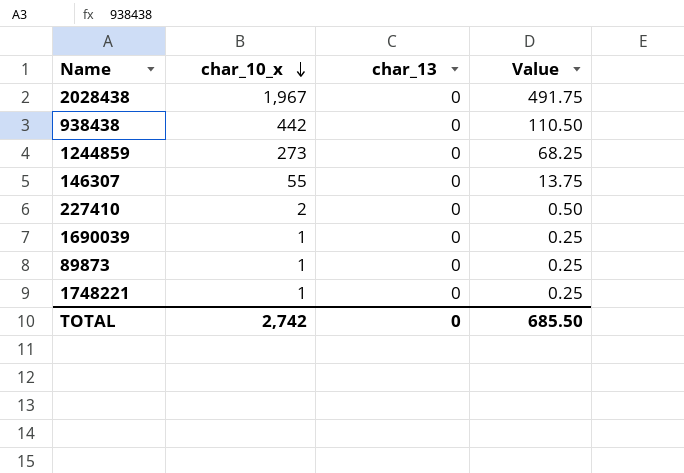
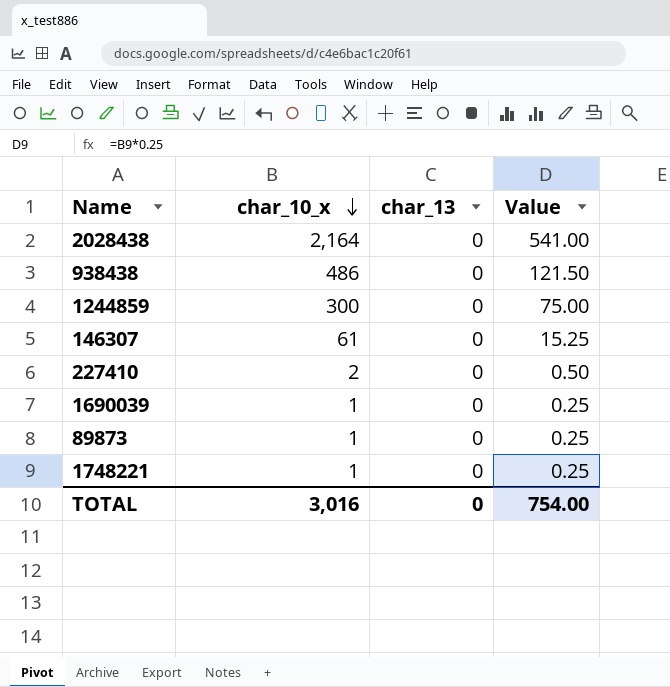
2028438 | char_10_x: 1,967 -> 2,164
2028438 | Value: 491.75 -> 541.00
938438 | char_10_x: 442 -> 486
938438 | Value: 110.50 -> 121.50
1244859 | char_10_x: 273 -> 300
1244859 | Value: 68.25 -> 75.00
146307 | char_10_x: 55 -> 61
146307 | Value: 13.75 -> 15.25
TOTAL | char_10_x: 2,742 -> 3,016
TOTAL | Value: 685.50 -> 754.00

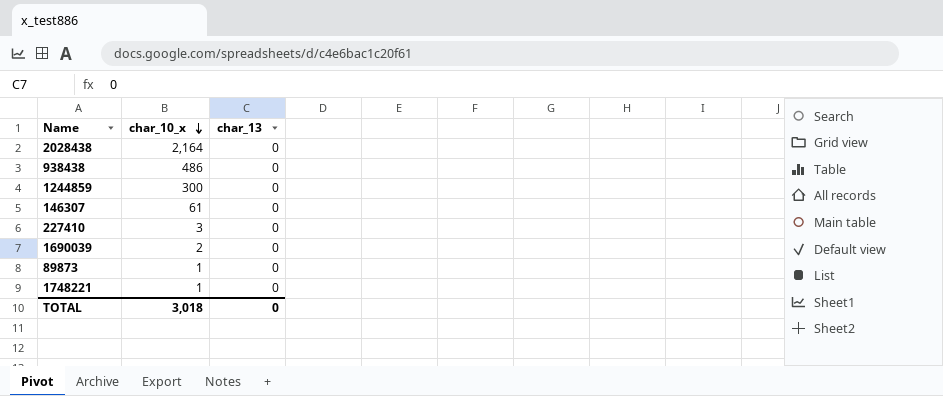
column Value | formula: [char_10_x] * 0.25 -> none
227410 | char_10_x: 2 -> 3
1690039 | char_10_x: 1 -> 2
TOTAL | char_10_x: 3,016 -> 3,018

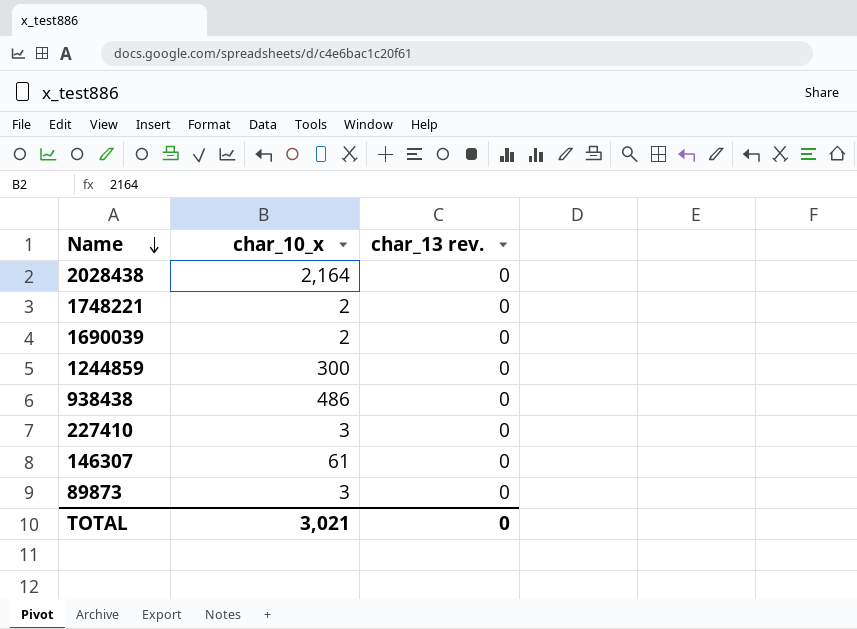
row order: char_10_x descending -> Name descending
column name: char_13 -> char_13 rev.
1748221 | char_10_x: 1 -> 2
89873 | char_10_x: 1 -> 3
TOTAL | char_10_x: 3,018 -> 3,021

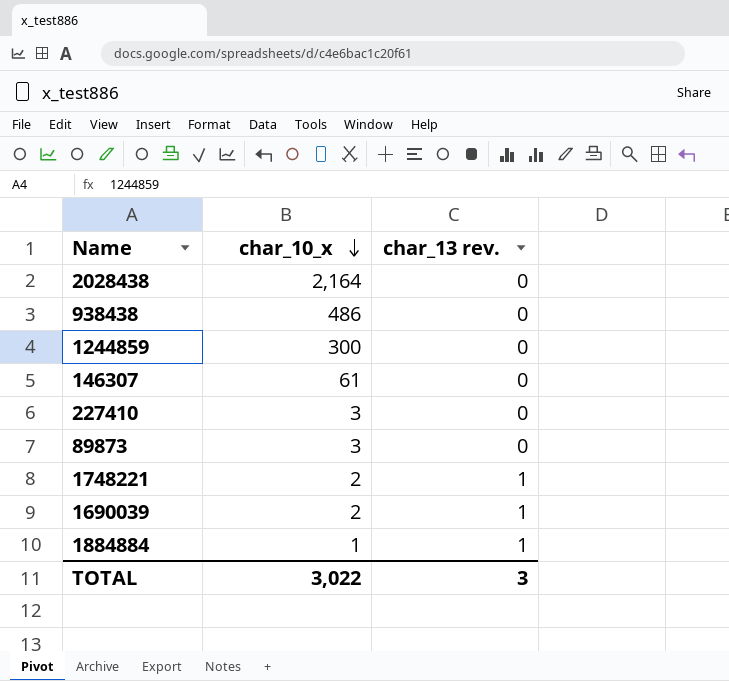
row order: Name descending -> char_10_x descending
1748221 | char_13 rev.: 0 -> 1
1690039 | char_13 rev.: 0 -> 1
row 1884884: none -> 1 | 1
TOTAL | char_10_x: 3,021 -> 3,022
TOTAL | char_13 rev.: 0 -> 3

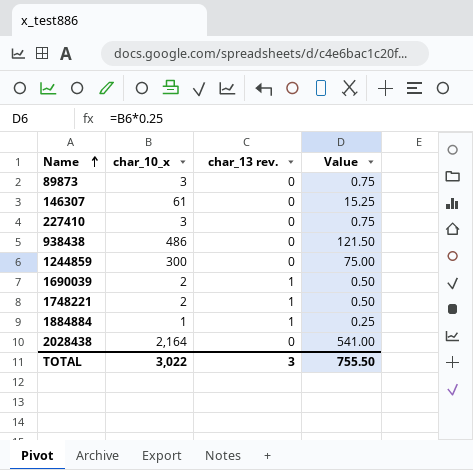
row order: char_10_x descending -> Name ascending
column Value | formula: none -> [char_10_x] * 0.25

